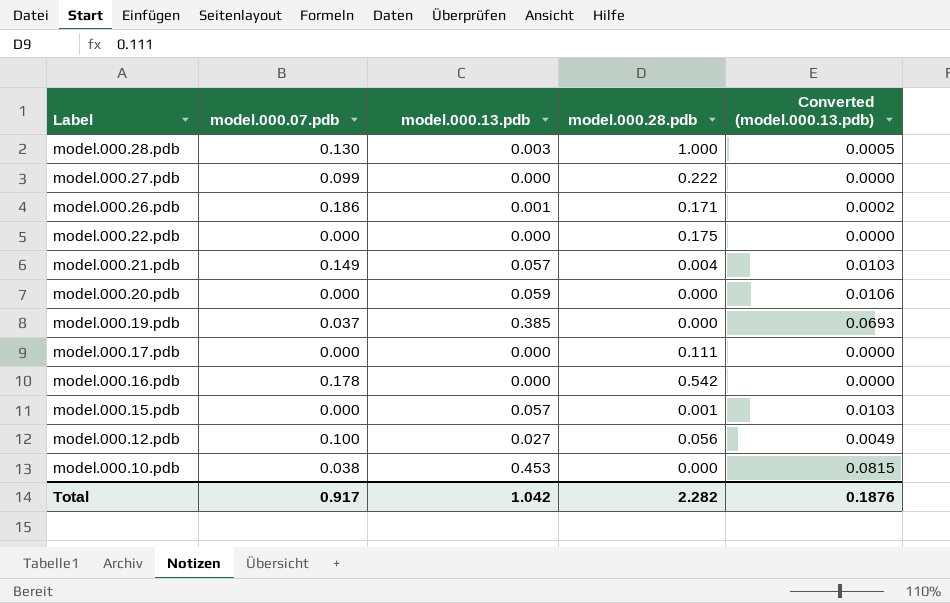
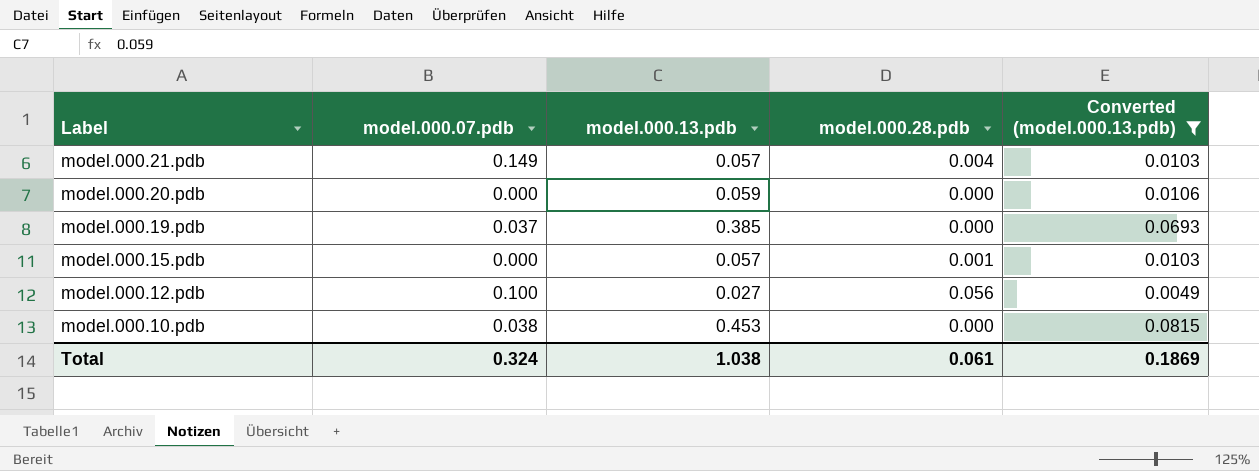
filter: none -> Converted (model.000.13.pdb) >= 0.0049
Total | model.000.07.pdb: 0.917 -> 0.324
Total | model.000.13.pdb: 1.042 -> 1.038
Total | model.000.28.pdb: 2.282 -> 0.061
Total | Converted (model.000.13.pdb): 0.1876 -> 0.1869

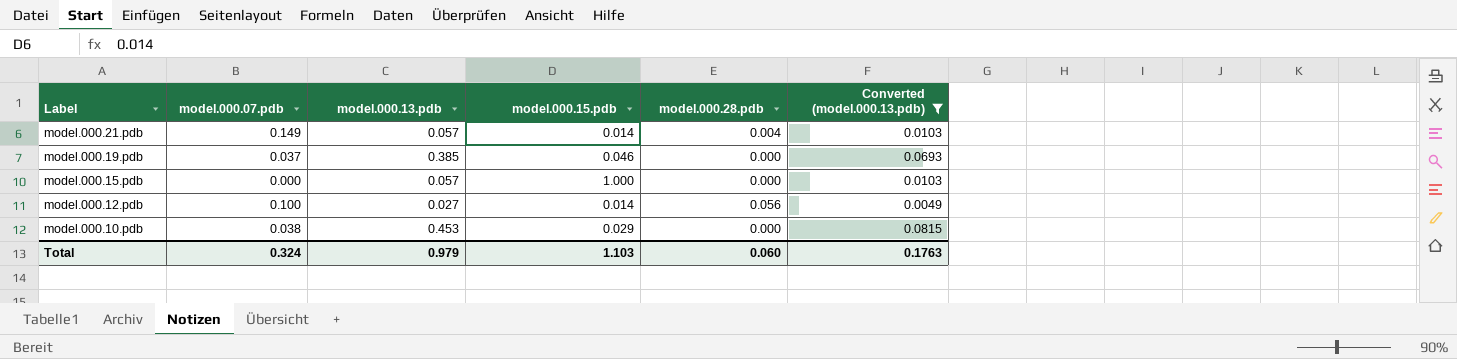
column model.000.15.pdb | position: none -> 4
row model.000.20.pdb: 0.000 | 0.059 | 0.000 | 0.0106 -> none
model.000.15.pdb | model.000.28.pdb: 0.001 -> 0.000
Total | model.000.13.pdb: 1.038 -> 0.979
Total | model.000.28.pdb: 0.061 -> 0.060
Total | Converted (model.000.13.pdb): 0.1869 -> 0.1763

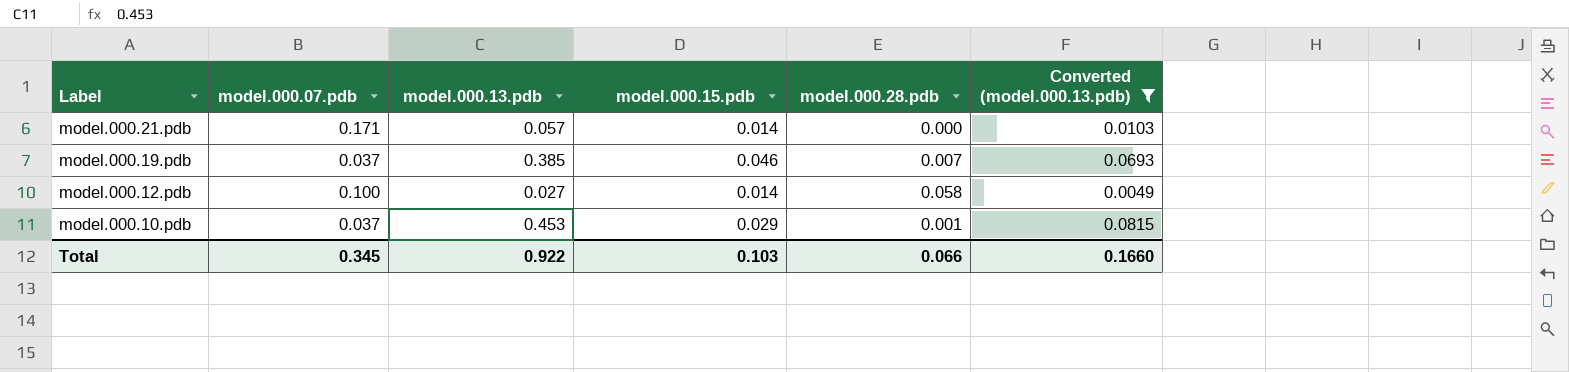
row model.000.15.pdb: 0.000 | 0.057 | 1.000 | 0.000 | 0.0103 -> none
model.000.21.pdb | model.000.07.pdb: 0.149 -> 0.171
model.000.21.pdb | model.000.28.pdb: 0.004 -> 0.000
model.000.19.pdb | model.000.28.pdb: 0.000 -> 0.007
model.000.12.pdb | model.000.28.pdb: 0.056 -> 0.058
model.000.10.pdb | model.000.07.pdb: 0.038 -> 0.037
model.000.10.pdb | model.000.28.pdb: 0.000 -> 0.001
Total | model.000.07.pdb: 0.324 -> 0.345
Total | model.000.13.pdb: 0.979 -> 0.922
Total | model.000.15.pdb: 1.103 -> 0.103
Total | model.000.28.pdb: 0.060 -> 0.066
Total | Converted (model.000.13.pdb): 0.1763 -> 0.1660

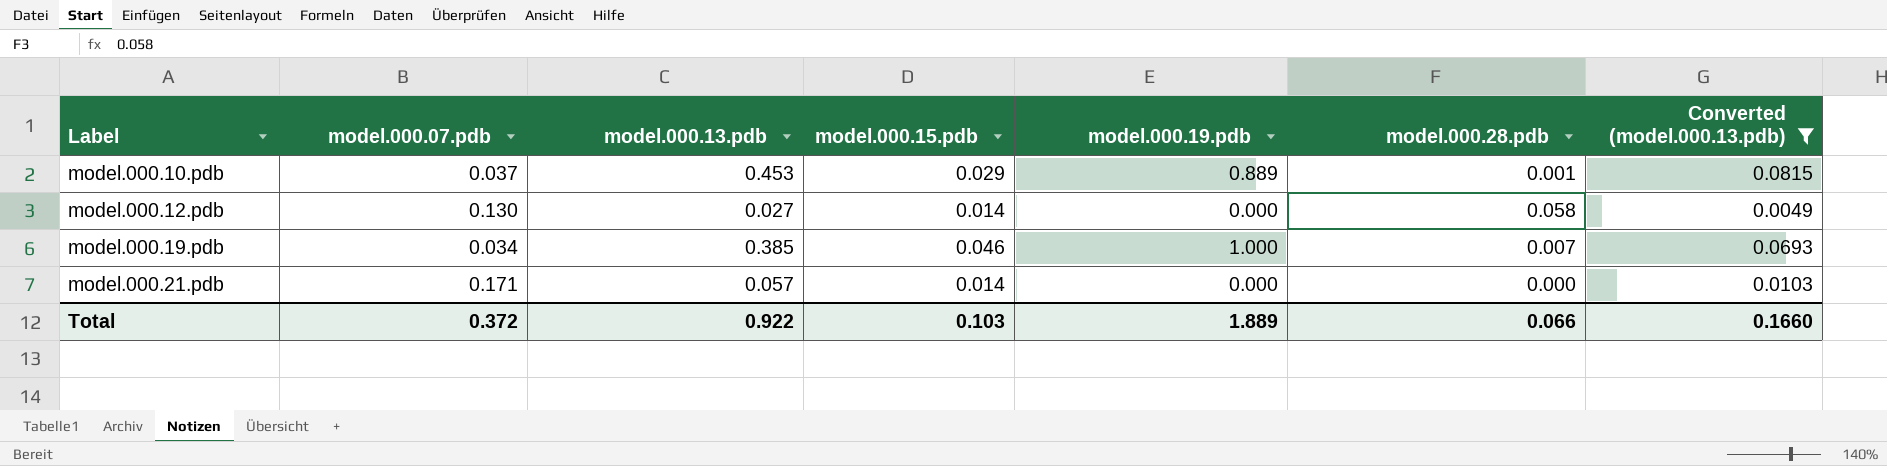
row order: Label descending -> Label ascending
column model.000.19.pdb | position: none -> 5
model.000.12.pdb | model.000.07.pdb: 0.100 -> 0.130
model.000.19.pdb | model.000.07.pdb: 0.037 -> 0.034
Total | model.000.07.pdb: 0.345 -> 0.372

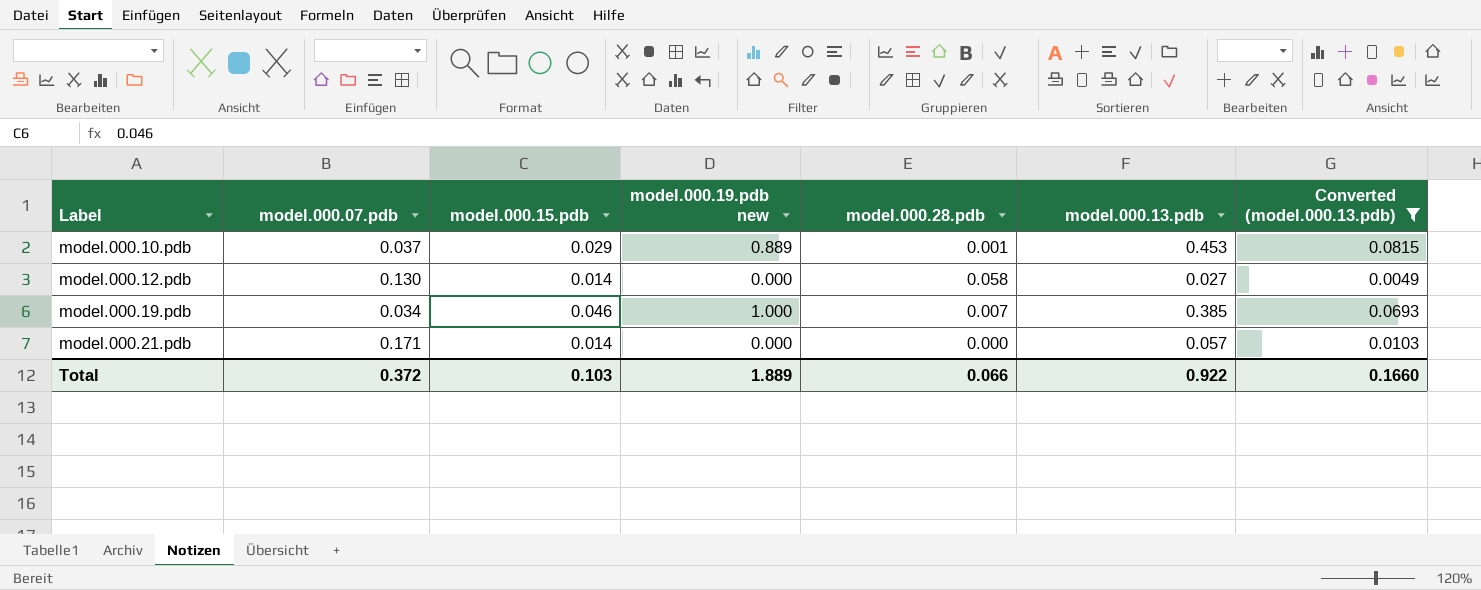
column name: model.000.19.pdb -> model.000.19.pdb new
column model.000.13.pdb | position: 3 -> 6

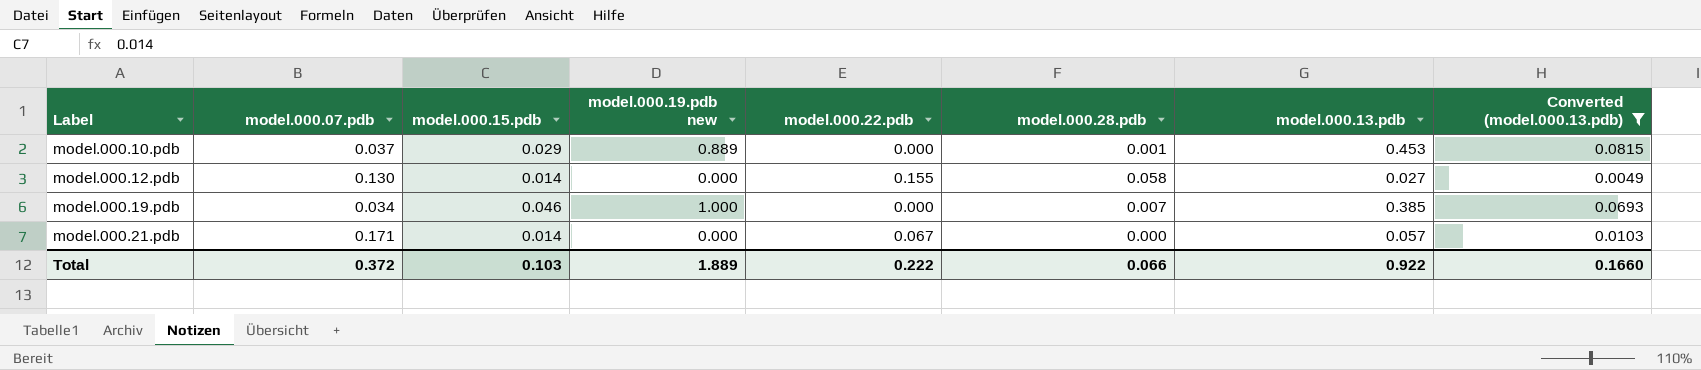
column model.000.22.pdb | position: none -> 5

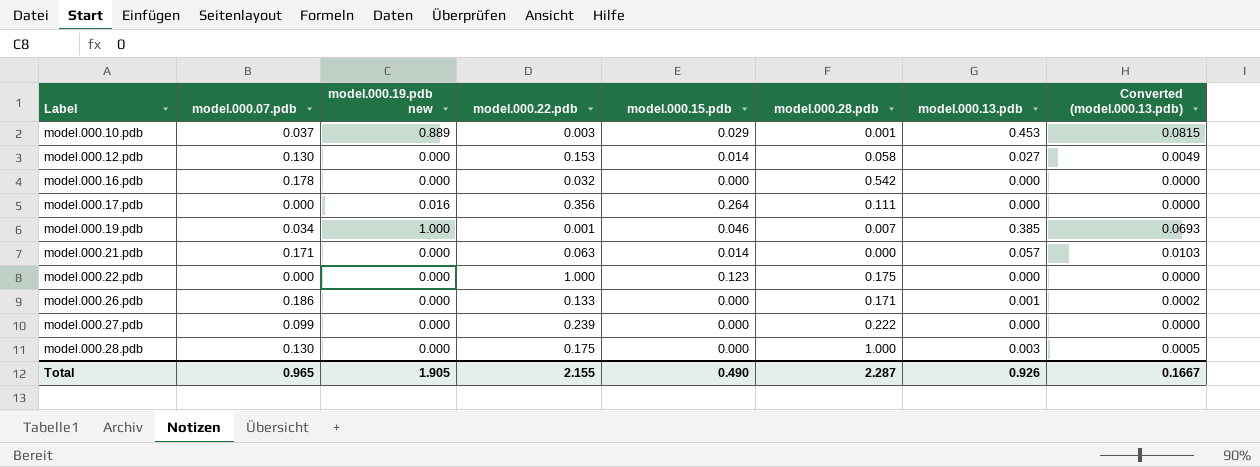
filter: Converted (model.000.13.pdb) >= 0.0049 -> none
column model.000.15.pdb | position: 3 -> 5
model.000.10.pdb | model.000.22.pdb: 0.000 -> 0.003
model.000.12.pdb | model.000.22.pdb: 0.155 -> 0.153
model.000.19.pdb | model.000.22.pdb: 0.000 -> 0.001
model.000.21.pdb | model.000.22.pdb: 0.067 -> 0.063
Total | model.000.07.pdb: 0.372 -> 0.965
Total | model.000.19.pdb new: 1.889 -> 1.905
Total | model.000.22.pdb: 0.222 -> 2.155
Total | model.000.15.pdb: 0.103 -> 0.490
Total | model.000.28.pdb: 0.066 -> 2.287
Total | model.000.13.pdb: 0.922 -> 0.926
Total | Converted (model.000.13.pdb): 0.1660 -> 0.1667

